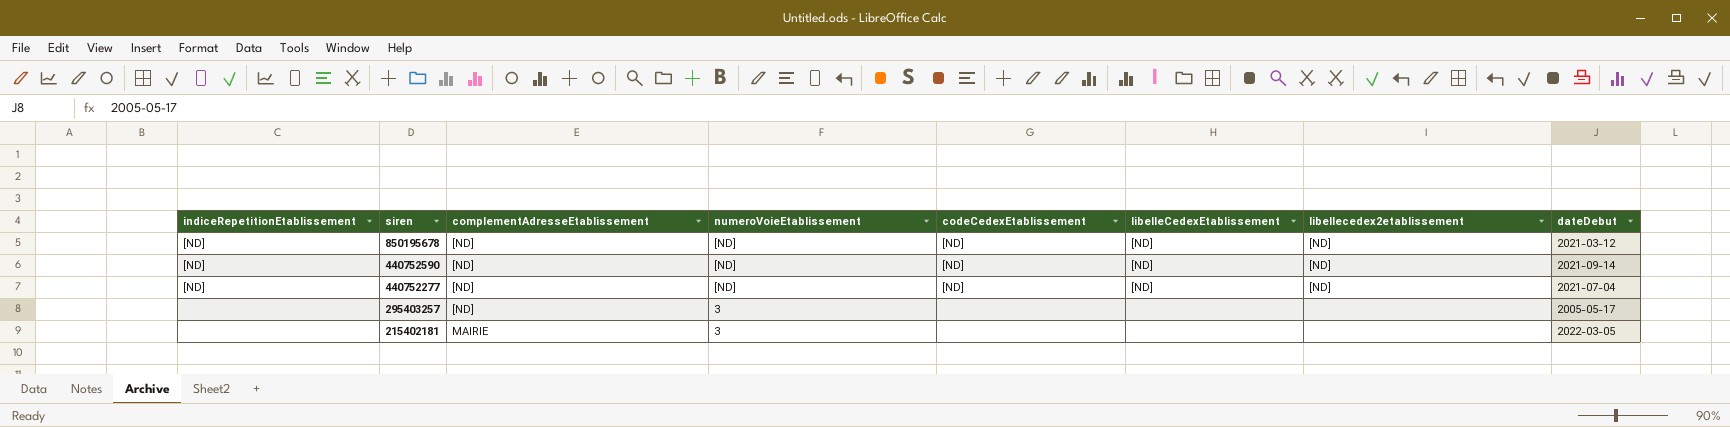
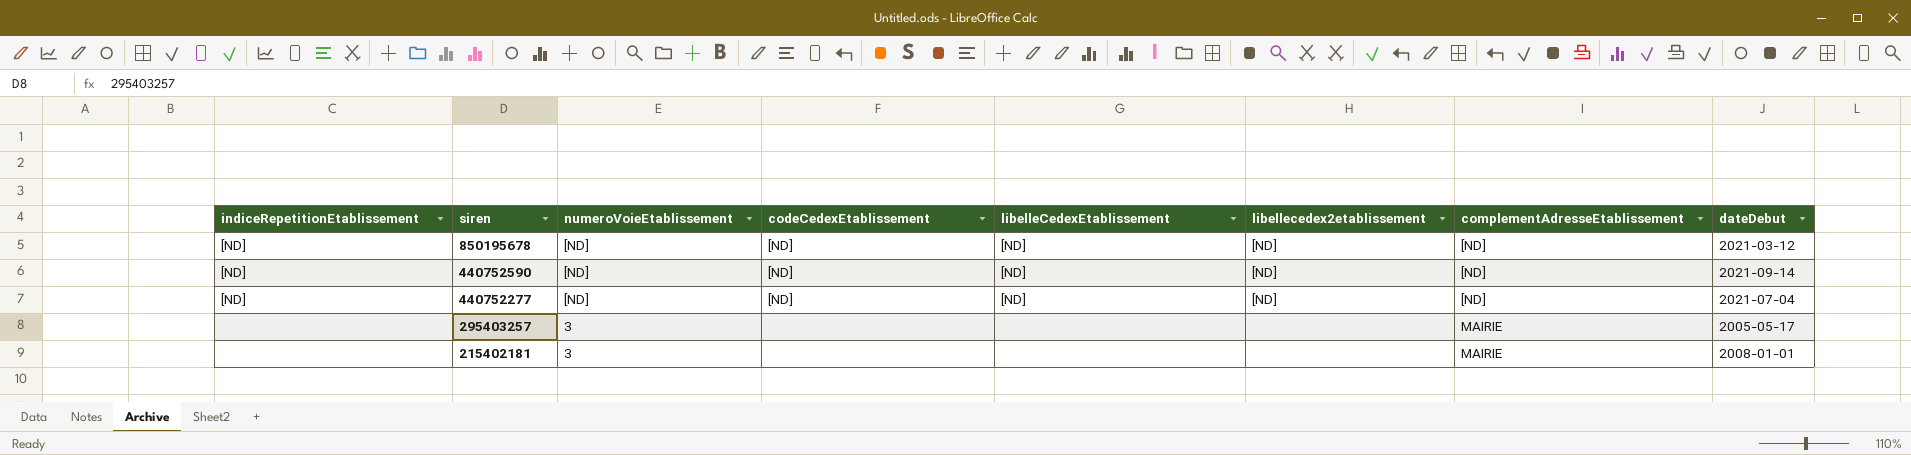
column complementAdresseEtablissement | position: 3 -> 7
295403257 | complementAdresseEtablissement: [ND] -> MAIRIE
215402181 | dateDebut: 2022-03-05 -> 2008-01-01

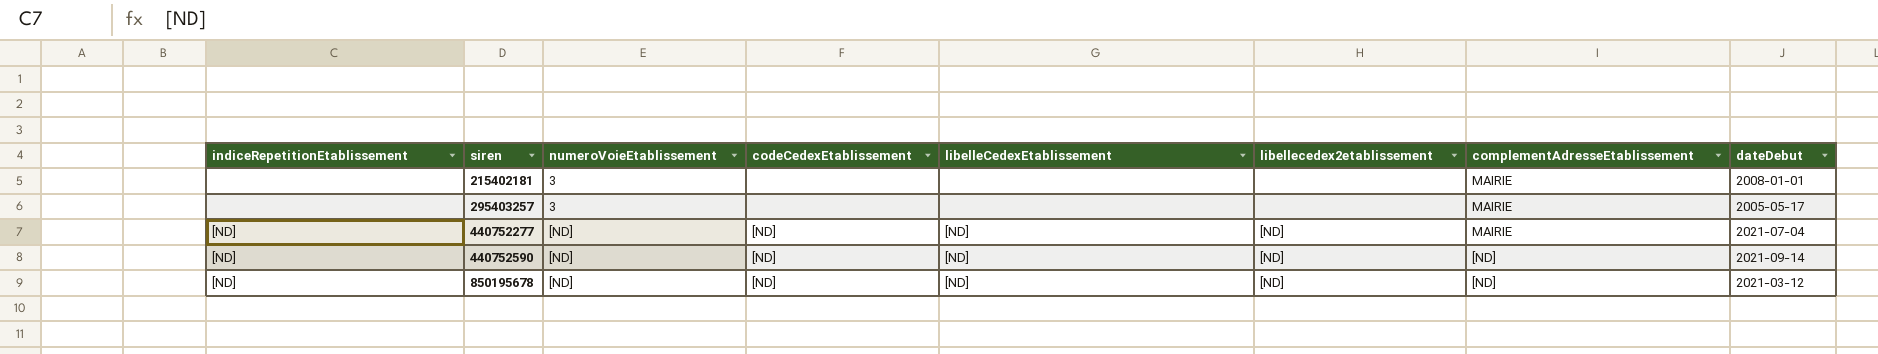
row order: siren descending -> siren ascending
440752277 | complementAdresseEtablissement: [ND] -> MAIRIE

